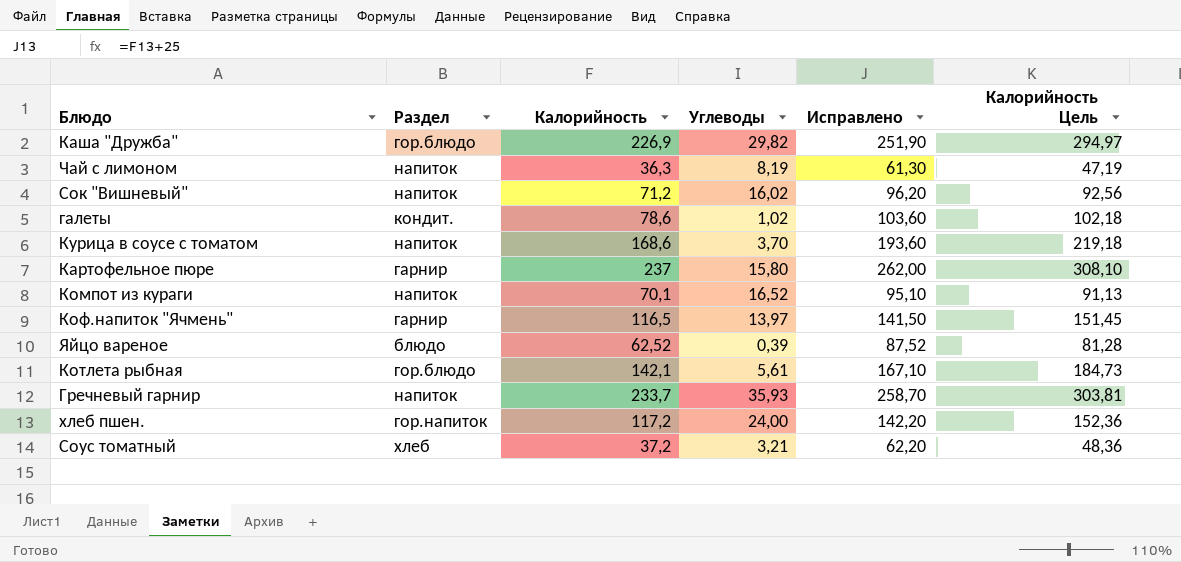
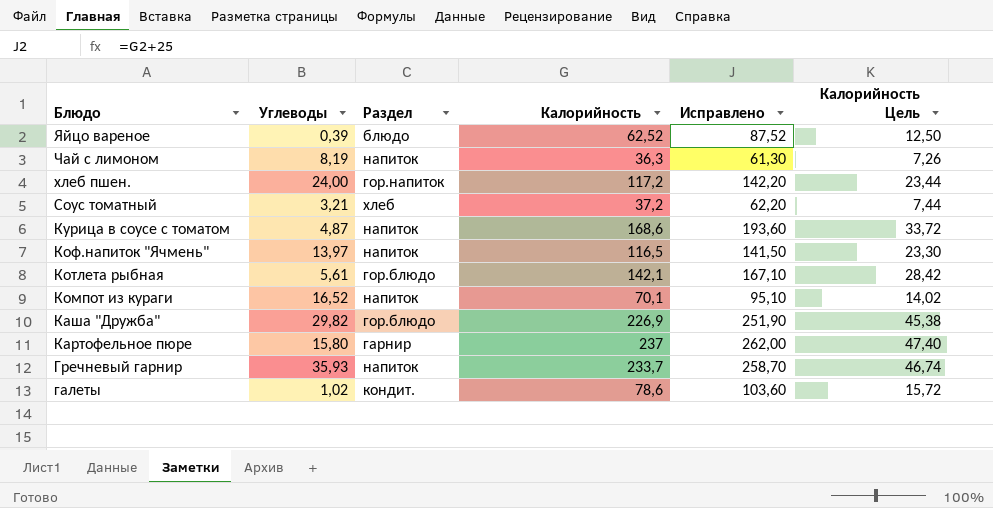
row order: none -> Блюдо descending
column Углеводы | position: 4 -> 2
column Калорийность Цель | formula: [Калорийность] * 1,3 -> [Калорийность] * 0,2
row Сок "Вишневый": напиток | 71,2 | 16,02 | 96,20 | 92,56 -> none
Курица в соусе с томатом | Углеводы: 3,70 -> 4,87
Коф.напиток "Ячмень" | Раздел: гарнир -> напиток

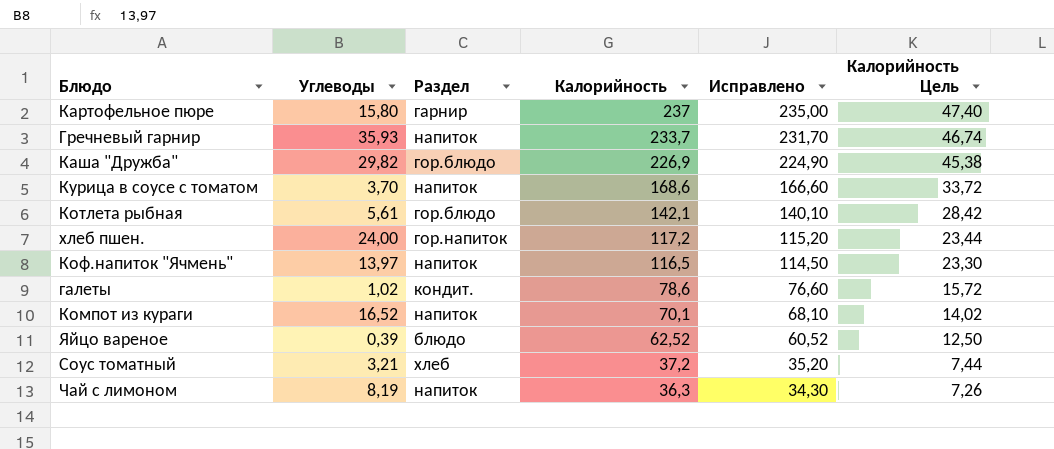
row order: Блюдо descending -> Калорийность descending
column Исправлено | formula: [Калорийность] + 25 -> [Калорийность] - 2
Курица в соусе с томатом | Углеводы: 4,87 -> 3,70

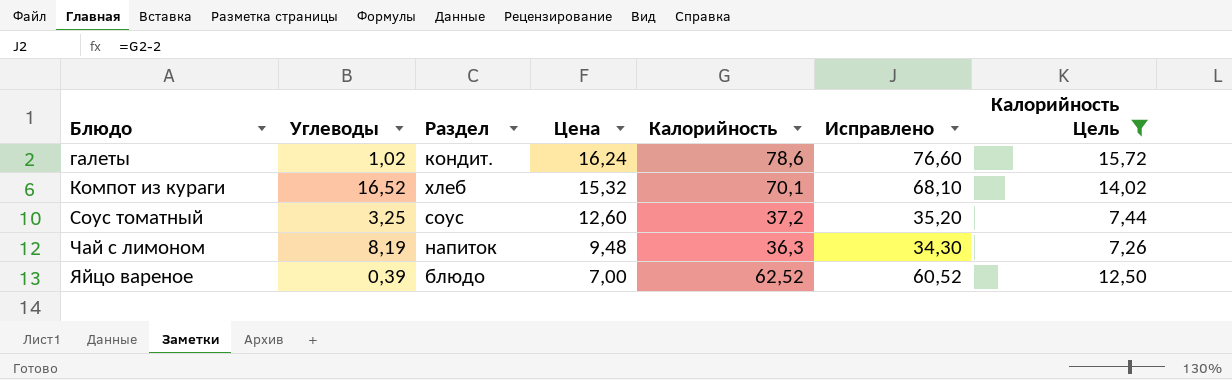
filter: none -> Калорийность Цель <= 15,72
row order: Калорийность descending -> Блюдо ascending
column Цена | position: none -> 4
Компот из кураги | Раздел: напиток -> хлеб
Соус томатный | Углеводы: 3,21 -> 3,25
Соус томатный | Раздел: хлеб -> соус

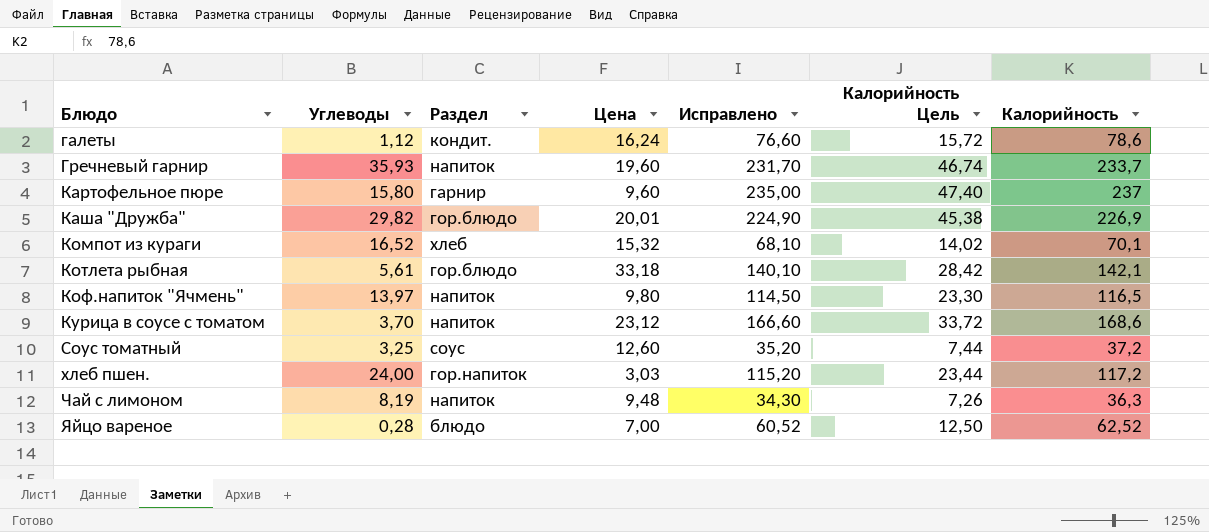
filter: Калорийность Цель <= 15,72 -> none
column Калорийность | position: 5 -> 7
галеты | Углеводы: 1,02 -> 1,12
Яйцо вареное | Углеводы: 0,39 -> 0,28

